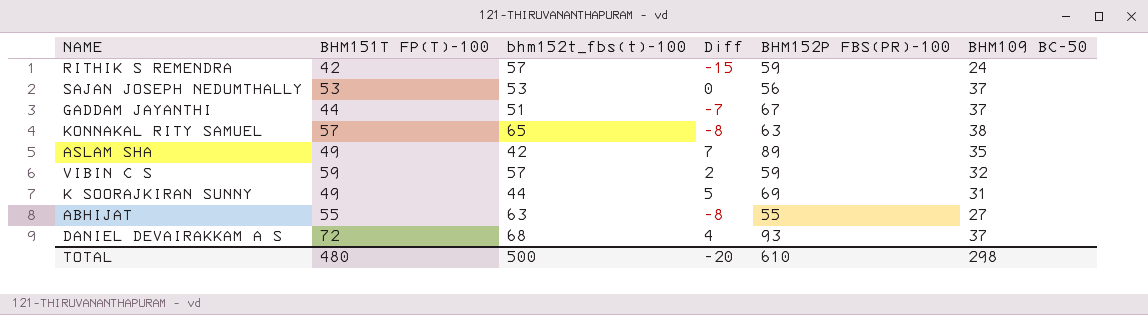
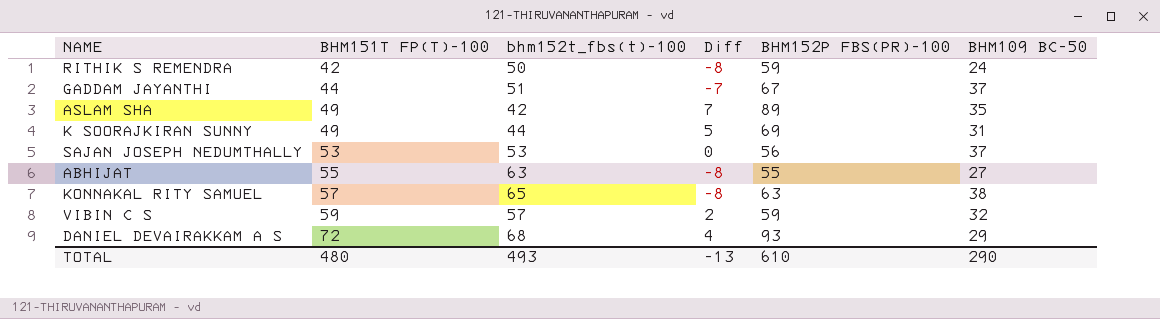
row order: none -> BHM151T FP(T)-100 ascending
RITHIK S REMENDRA | bhm152t_fbs(t)-100: 57 -> 50
RITHIK S REMENDRA | Diff: -15 -> -8
DANIEL DEVAIRAKKAM A S | BHM109 BC-50: 37 -> 29
TOTAL | bhm152t_fbs(t)-100: 500 -> 493
TOTAL | Diff: -20 -> -13
TOTAL | BHM109 BC-50: 298 -> 290

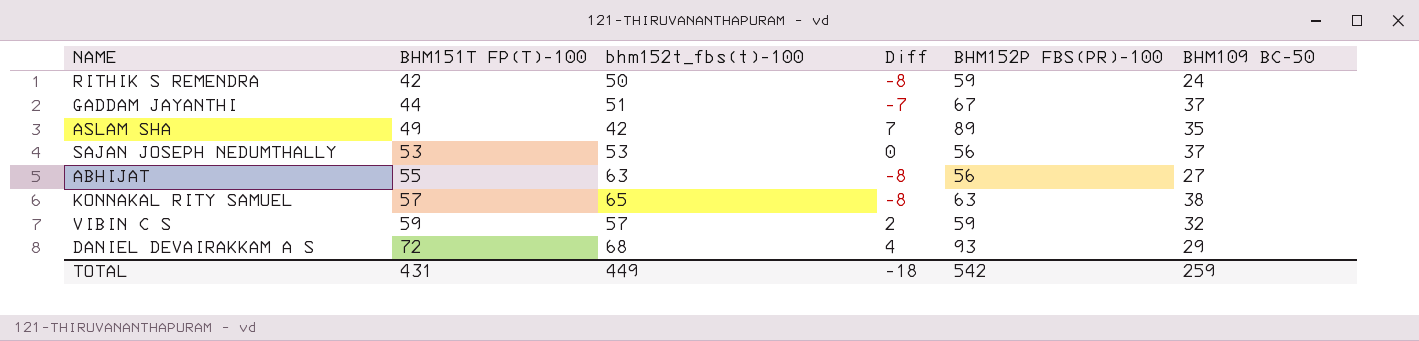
row K SOORAJKIRAN SUNNY: 49 | 44 | 5 | 69 | 31 -> none
ABHIJAT | BHM152P FBS(PR)-100: 55 -> 56
TOTAL | BHM151T FP(T)-100: 480 -> 431
TOTAL | bhm152t_fbs(t)-100: 493 -> 449
TOTAL | Diff: -13 -> -18
TOTAL | BHM152P FBS(PR)-100: 610 -> 542
TOTAL | BHM109 BC-50: 290 -> 259

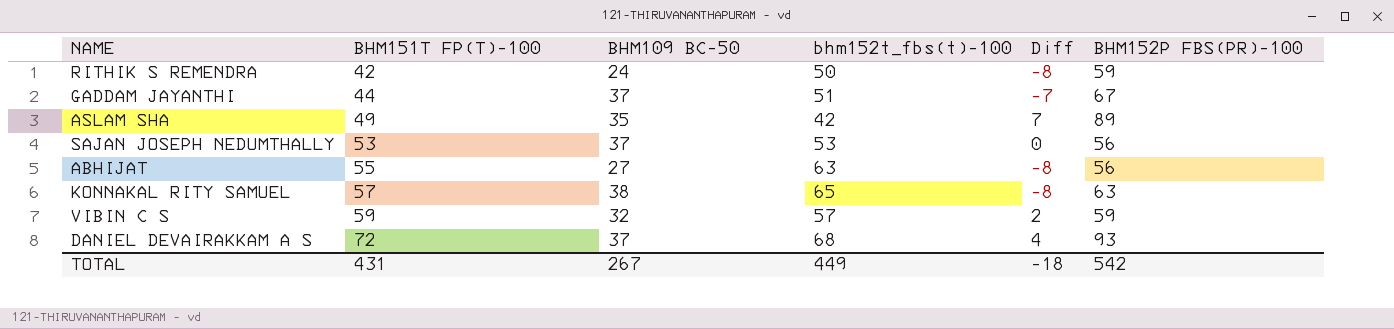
column BHM109 BC-50 | position: 6 -> 3
DANIEL DEVAIRAKKAM A S | BHM109 BC-50: 29 -> 37
TOTAL | BHM109 BC-50: 259 -> 267

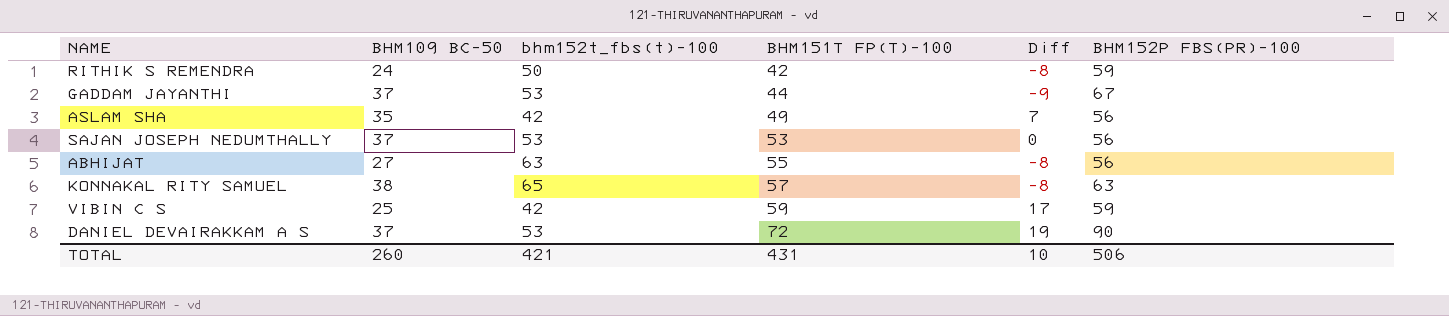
column BHM151T FP(T)-100 | position: 2 -> 4
GADDAM JAYANTHI | bhm152t_fbs(t)-100: 51 -> 53
GADDAM JAYANTHI | Diff: -7 -> -9
ASLAM SHA | BHM152P FBS(PR)-100: 89 -> 56
VIBIN C S | BHM109 BC-50: 32 -> 25
VIBIN C S | bhm152t_fbs(t)-100: 57 -> 42
VIBIN C S | Diff: 2 -> 17
DANIEL DEVAIRAKKAM A S | bhm152t_fbs(t)-100: 68 -> 53
DANIEL DEVAIRAKKAM A S | Diff: 4 -> 19
DANIEL DEVAIRAKKAM A S | BHM152P FBS(PR)-100: 93 -> 90
TOTAL | BHM109 BC-50: 267 -> 260
TOTAL | bhm152t_fbs(t)-100: 449 -> 421
TOTAL | Diff: -18 -> 10
TOTAL | BHM152P FBS(PR)-100: 542 -> 506

